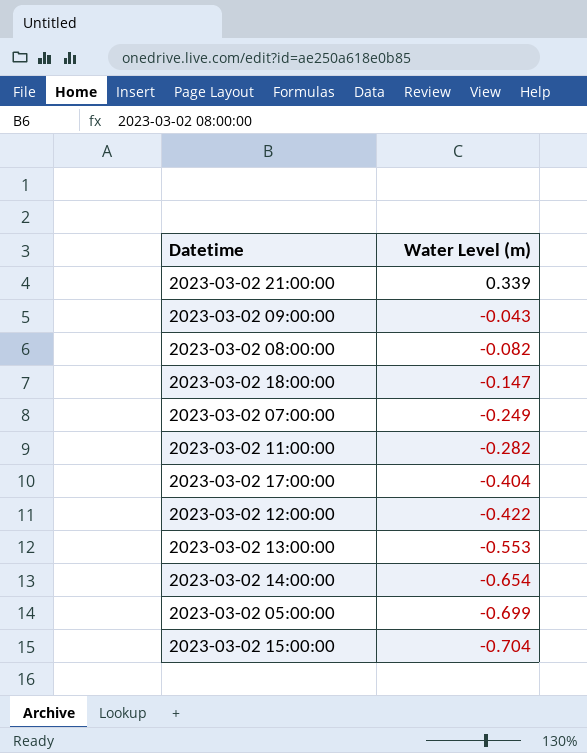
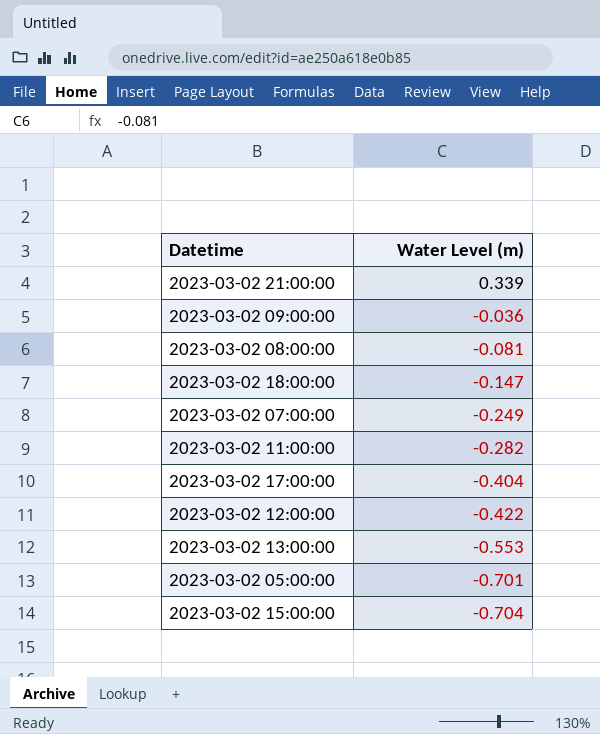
row 2023-03-02 14:00:00: -0.654 -> none
2023-03-02 09:00:00 | Water Level (m): -0.043 -> -0.036
2023-03-02 08:00:00 | Water Level (m): -0.082 -> -0.081
2023-03-02 05:00:00 | Water Level (m): -0.699 -> -0.701

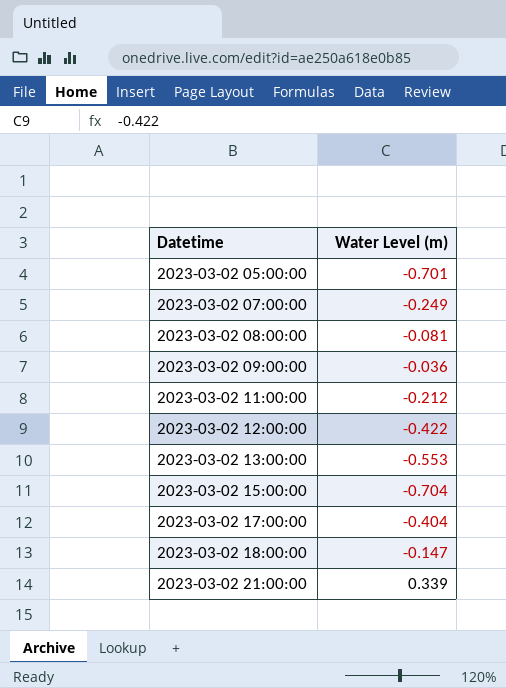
row order: Water Level (m) descending -> Datetime ascending
2023-03-02 11:00:00 | Water Level (m): -0.282 -> -0.212

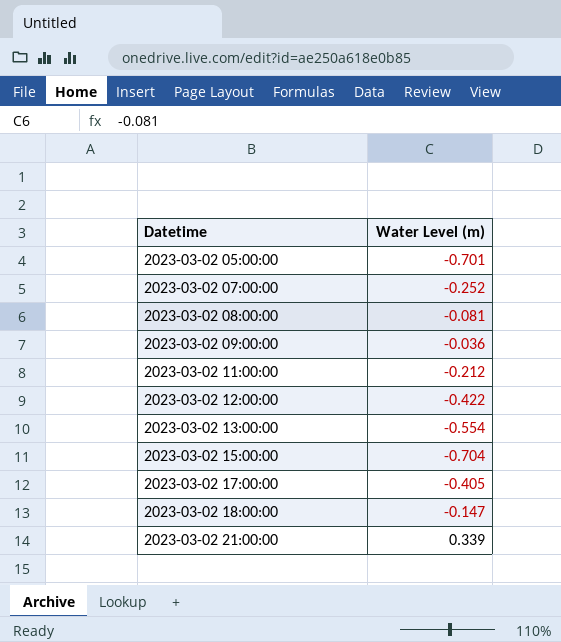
2023-03-02 07:00:00 | Water Level (m): -0.249 -> -0.252
2023-03-02 13:00:00 | Water Level (m): -0.553 -> -0.554
2023-03-02 17:00:00 | Water Level (m): -0.404 -> -0.405

